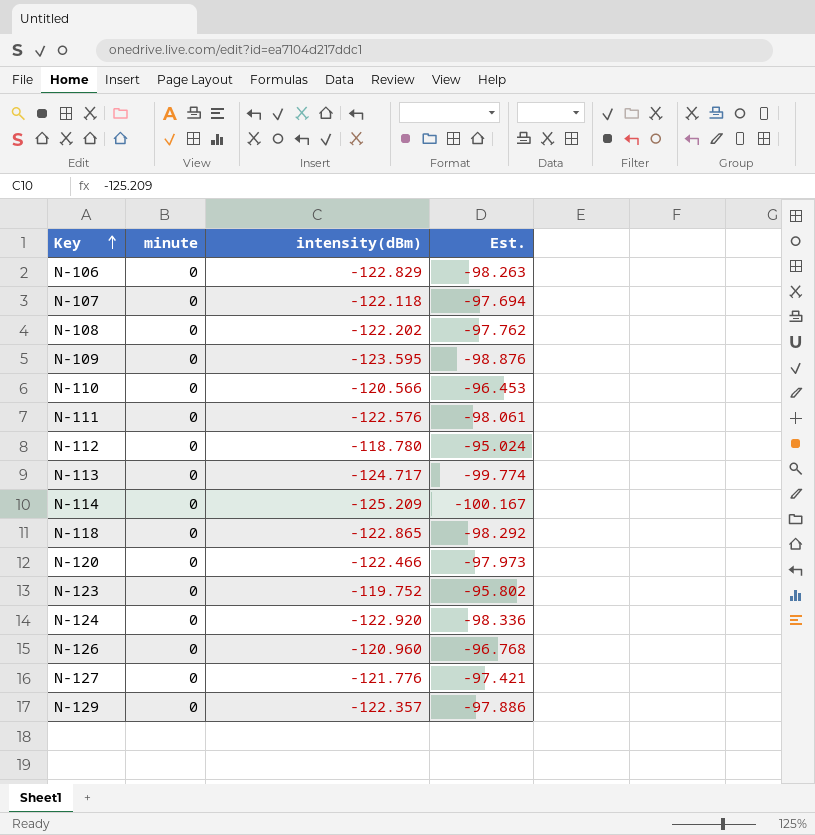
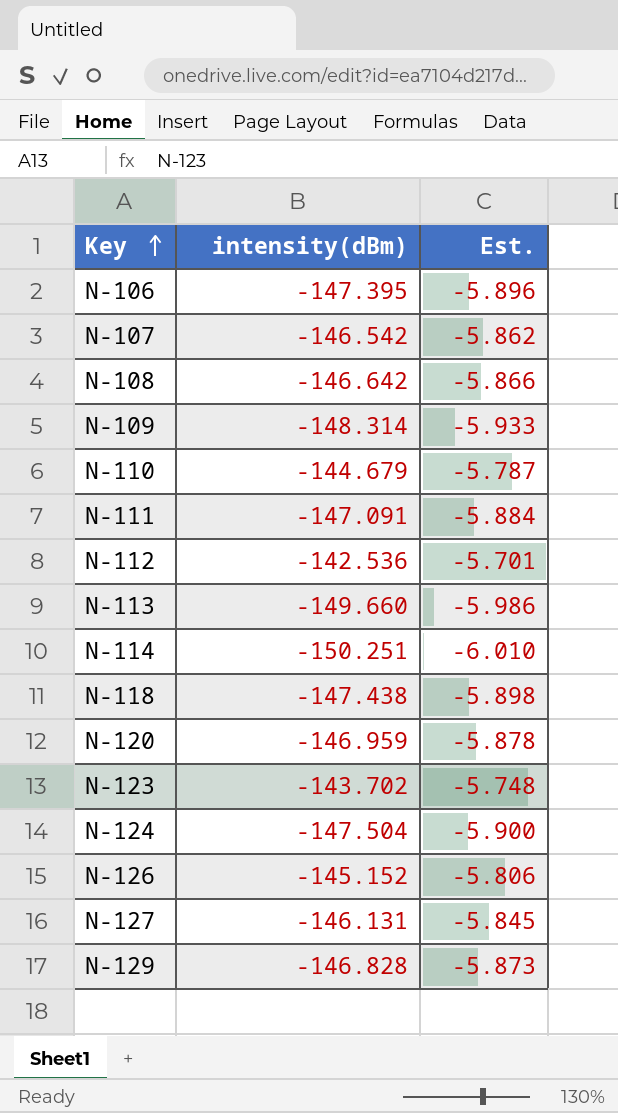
column minute | position: 2 -> none
column Est. | formula: [intensity(dBm)] * 0.8 -> [intensity(dBm)] * 0.04
N-106 | intensity(dBm): -122.829 -> -147.395
N-107 | intensity(dBm): -122.118 -> -146.542
N-108 | intensity(dBm): -122.202 -> -146.642
N-109 | intensity(dBm): -123.595 -> -148.314
N-110 | intensity(dBm): -120.566 -> -144.679
N-111 | intensity(dBm): -122.576 -> -147.091
N-112 | intensity(dBm): -118.780 -> -142.536
N-113 | intensity(dBm): -124.717 -> -149.660
N-114 | intensity(dBm): -125.209 -> -150.251
N-118 | intensity(dBm): -122.865 -> -147.438
N-120 | intensity(dBm): -122.466 -> -146.959
N-123 | intensity(dBm): -119.752 -> -143.702
N-124 | intensity(dBm): -122.920 -> -147.504
N-126 | intensity(dBm): -120.960 -> -145.152
N-127 | intensity(dBm): -121.776 -> -146.131
N-129 | intensity(dBm): -122.357 -> -146.828

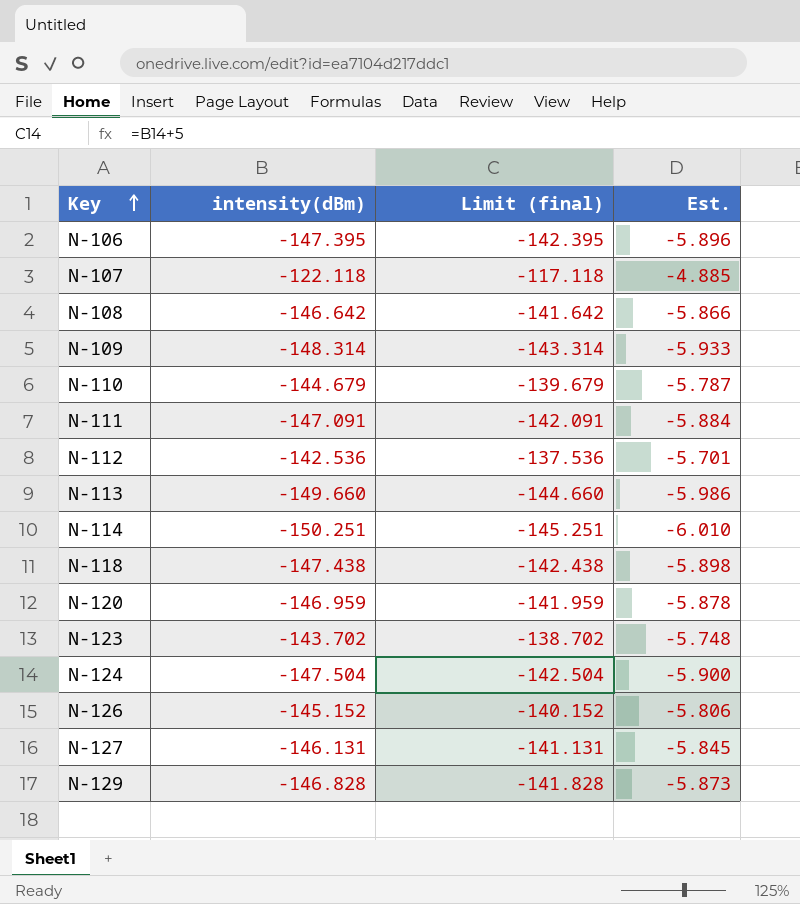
column Limit (final) | formula: none -> [intensity(dBm)] + 5
N-107 | intensity(dBm): -146.542 -> -122.118
N-107 | Est.: -5.862 -> -4.885

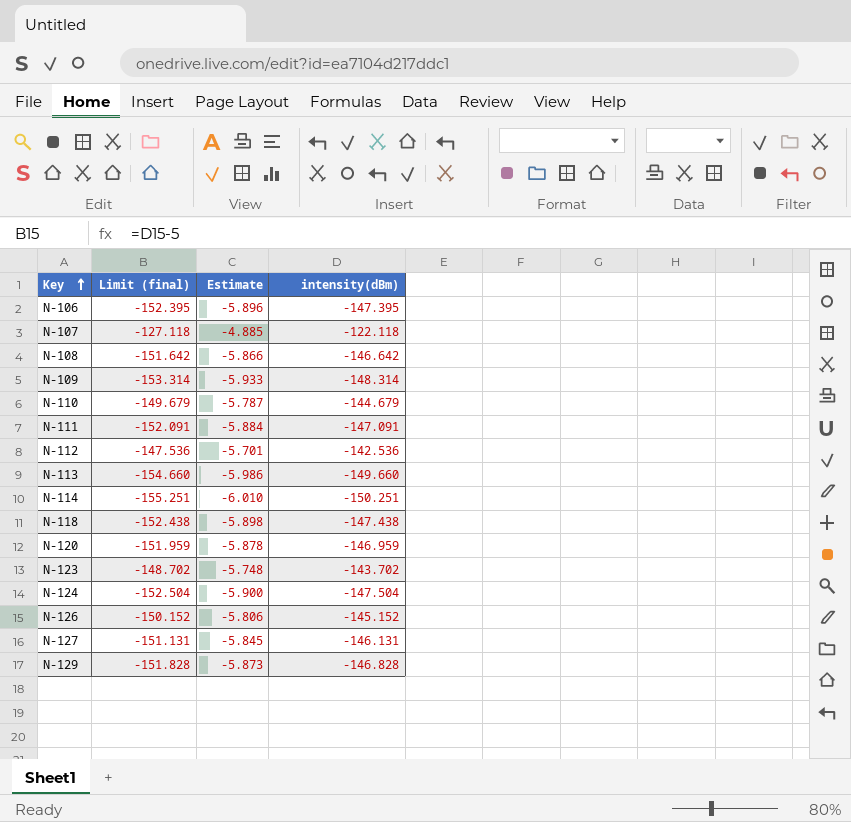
column Limit (final) | formula: [intensity(dBm)] + 5 -> [intensity(dBm)] - 5
column name: Est. -> Estimate
column intensity(dBm) | position: 2 -> 4

